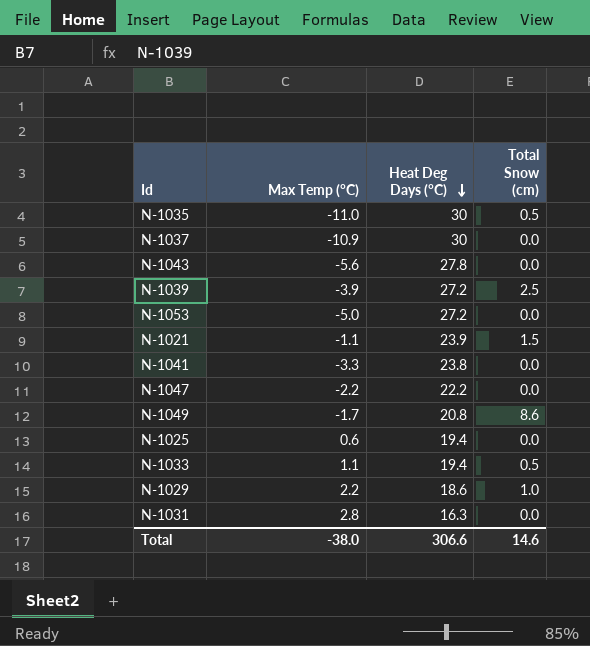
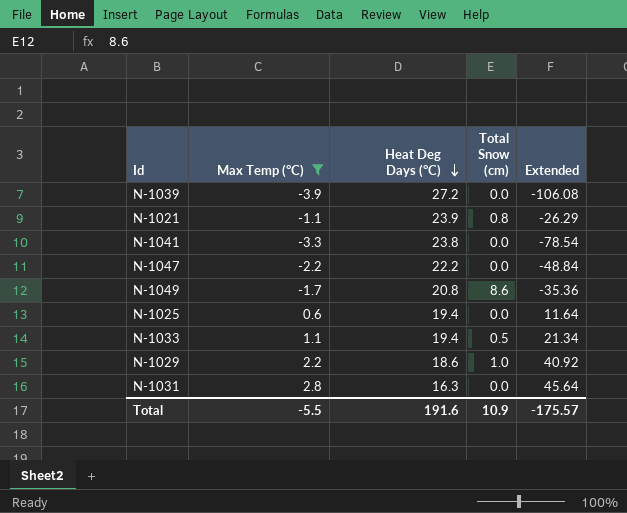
filter: none -> Max Temp (°C) >= -3.9
column Extended | formula: none -> [Max Temp (°C)] * [Heat Deg Days (°C)]
N-1039 | Total Snow (cm): 2.5 -> 0.0
N-1021 | Total Snow (cm): 1.5 -> 0.8
Total | Max Temp (°C): -38.0 -> -5.5
Total | Heat Deg Days (°C): 306.6 -> 191.6
Total | Total Snow (cm): 14.6 -> 10.9

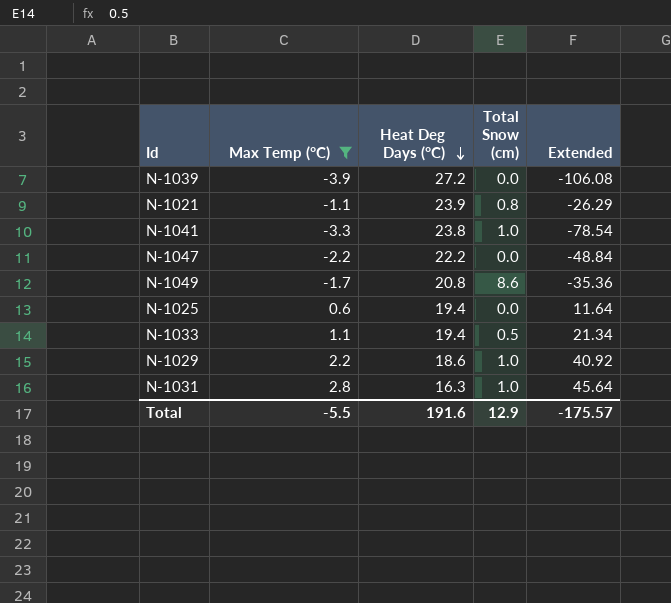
N-1041 | Total Snow (cm): 0.0 -> 1.0
N-1031 | Total Snow (cm): 0.0 -> 1.0
Total | Total Snow (cm): 10.9 -> 12.9

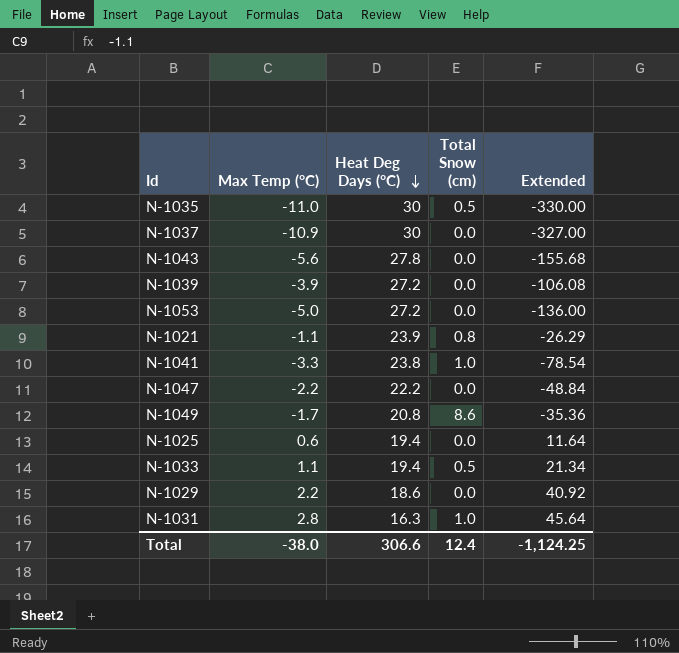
filter: Max Temp (°C) >= -3.9 -> none
N-1029 | Total Snow (cm): 1.0 -> 0.0
Total | Max Temp (°C): -5.5 -> -38.0
Total | Heat Deg Days (°C): 191.6 -> 306.6
Total | Total Snow (cm): 12.9 -> 12.4
Total | Extended: -175.57 -> -1,124.25

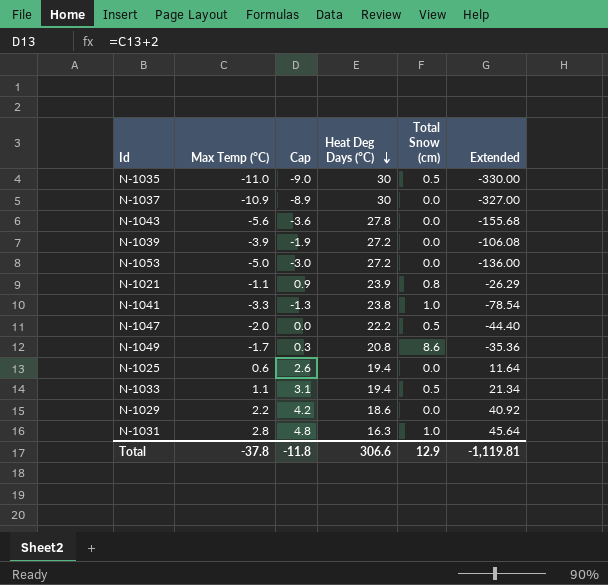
column Cap | formula: none -> [Max Temp (°C)] + 2
N-1047 | Max Temp (°C): -2.2 -> -2.0
N-1047 | Total Snow (cm): 0.0 -> 0.5
N-1047 | Extended: -48.84 -> -44.40
Total | Max Temp (°C): -38.0 -> -37.8
Total | Total Snow (cm): 12.4 -> 12.9
Total | Extended: -1,124.25 -> -1,119.81

